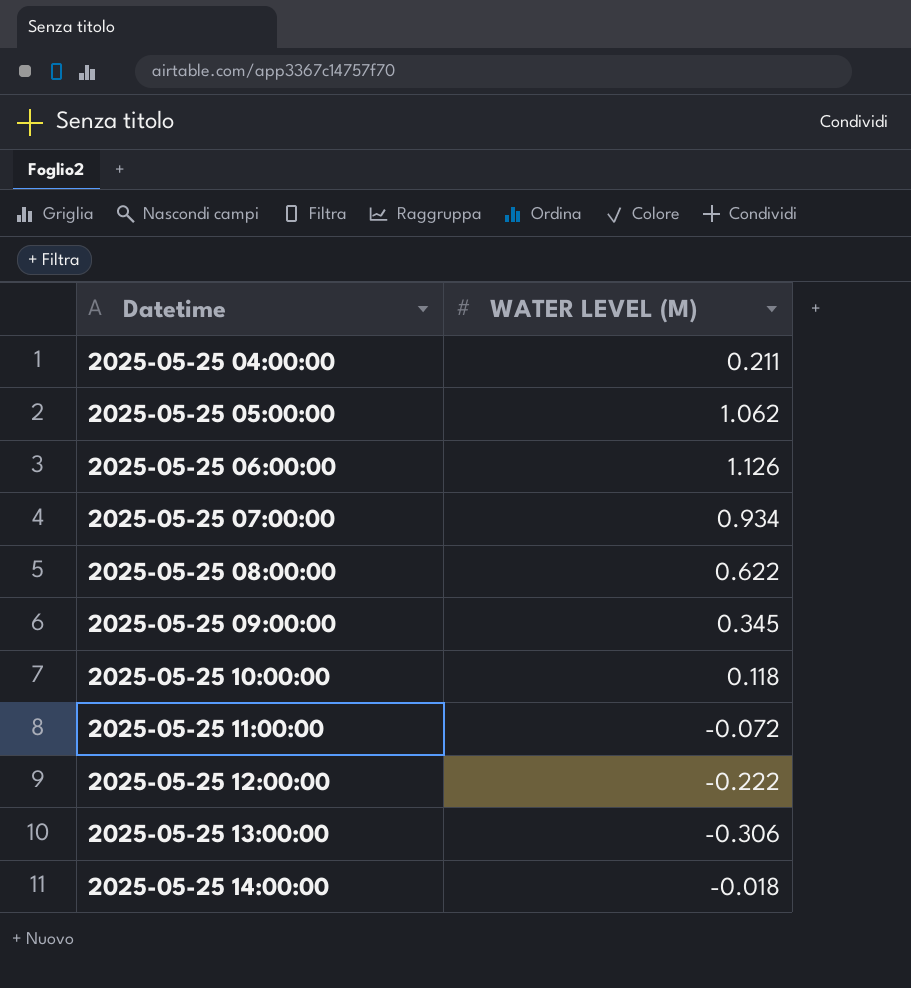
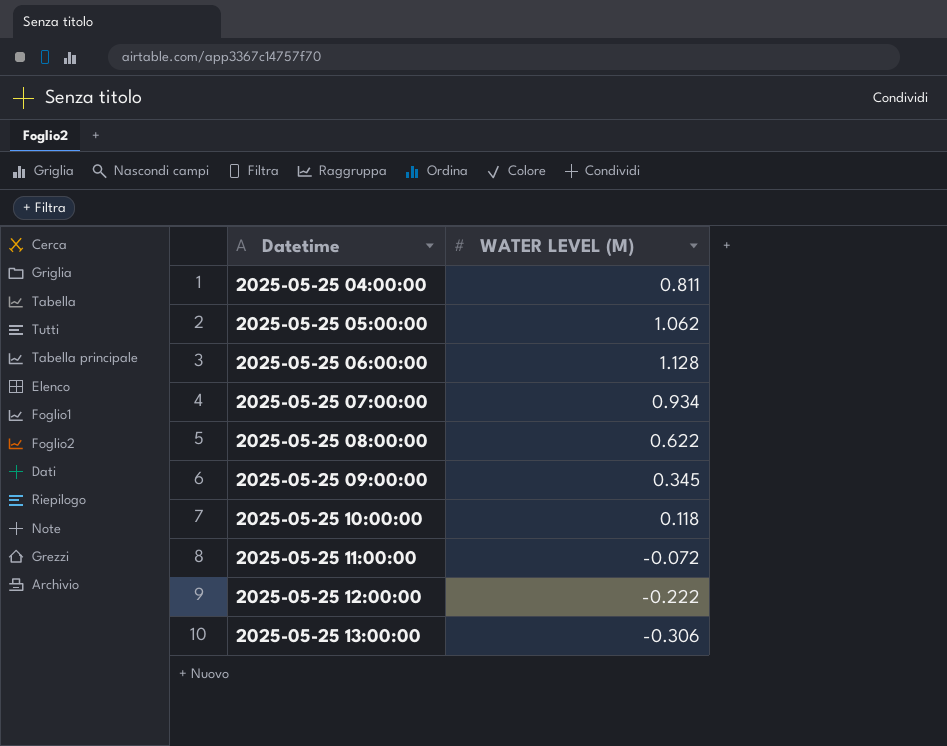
row 2025-05-25 14:00:00: -0.018 -> none
2025-05-25 04:00:00 | WATER LEVEL (M): 0.211 -> 0.811
2025-05-25 06:00:00 | WATER LEVEL (M): 1.126 -> 1.128

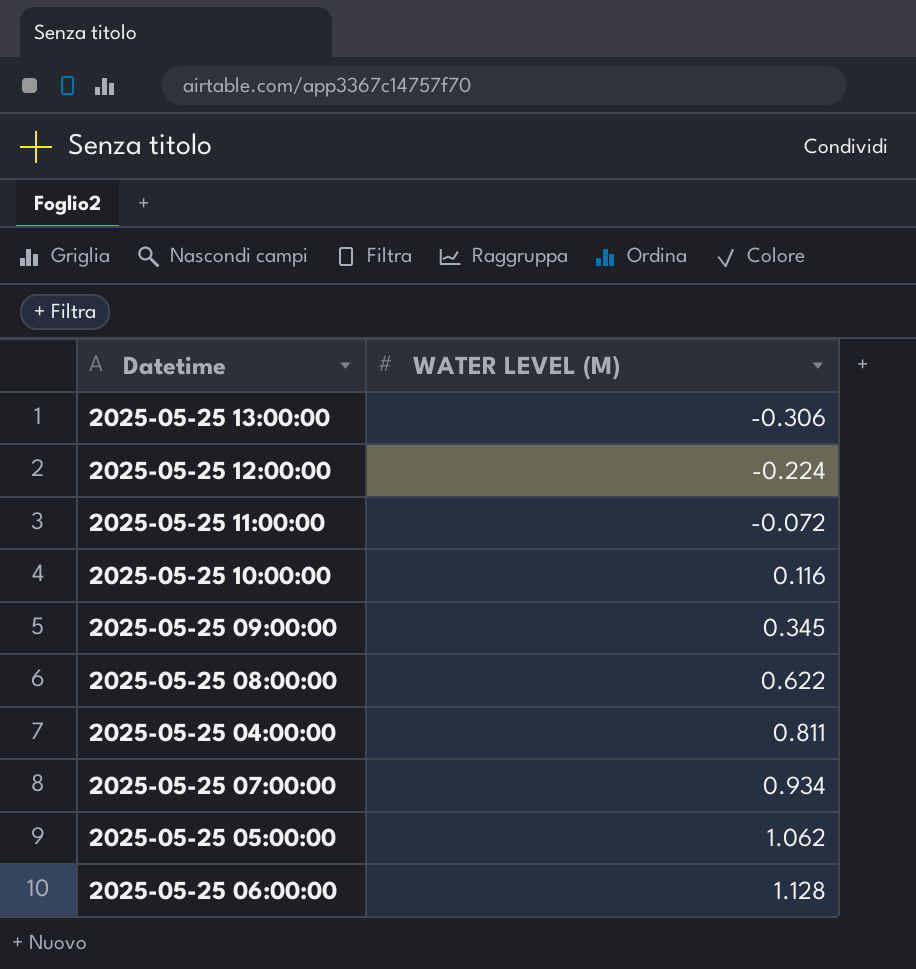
row order: Datetime ascending -> WATER LEVEL (M) ascending
2025-05-25 12:00:00 | WATER LEVEL (M): -0.222 -> -0.224
2025-05-25 10:00:00 | WATER LEVEL (M): 0.118 -> 0.116

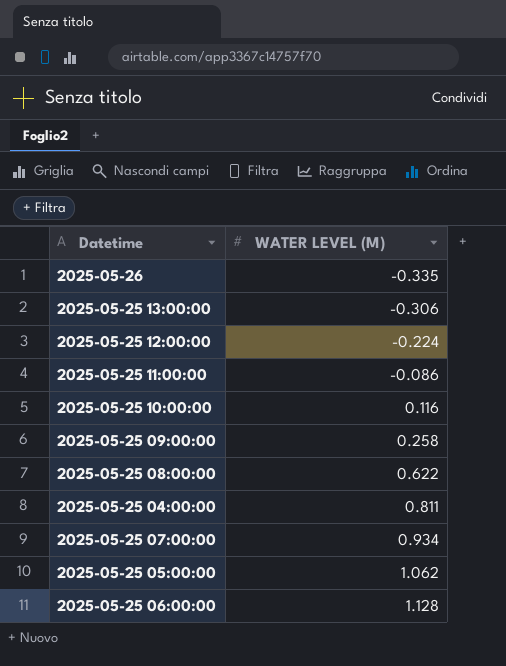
row 2025-05-26: none -> -0.335
2025-05-25 11:00:00 | WATER LEVEL (M): -0.072 -> -0.086
2025-05-25 09:00:00 | WATER LEVEL (M): 0.345 -> 0.258

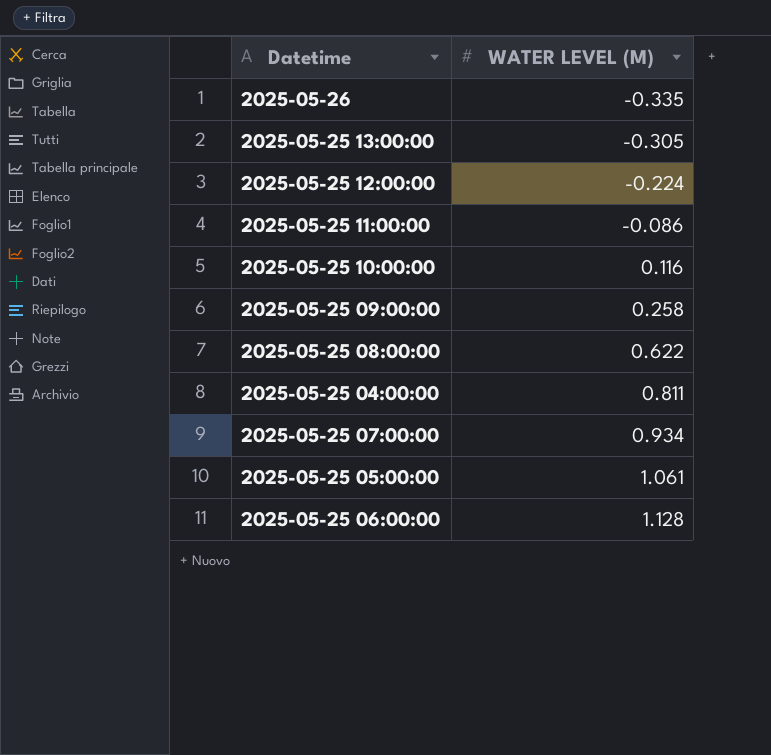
2025-05-25 13:00:00 | WATER LEVEL (M): -0.306 -> -0.305
2025-05-25 05:00:00 | WATER LEVEL (M): 1.062 -> 1.061

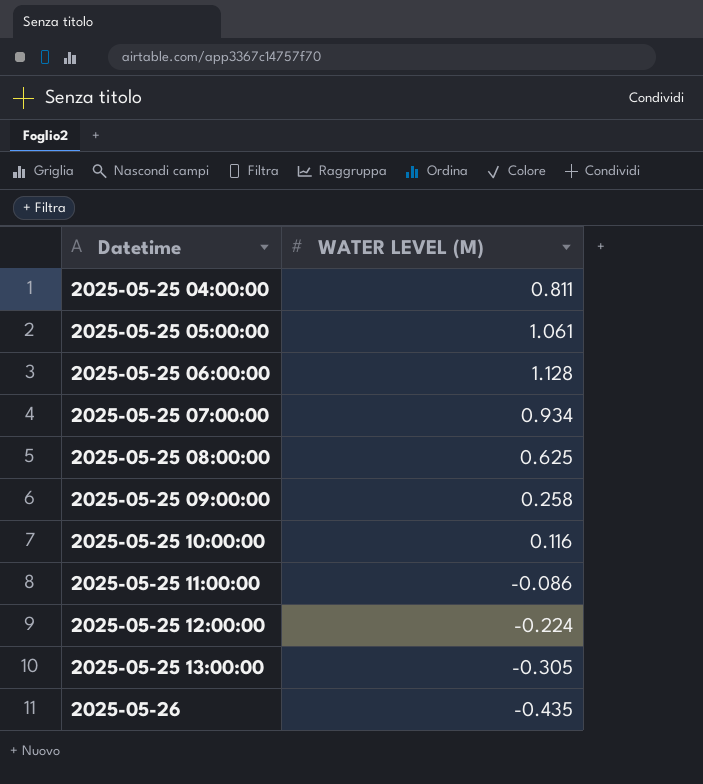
row order: WATER LEVEL (M) ascending -> Datetime ascending
2025-05-25 08:00:00 | WATER LEVEL (M): 0.622 -> 0.625
2025-05-26 | WATER LEVEL (M): -0.335 -> -0.435

